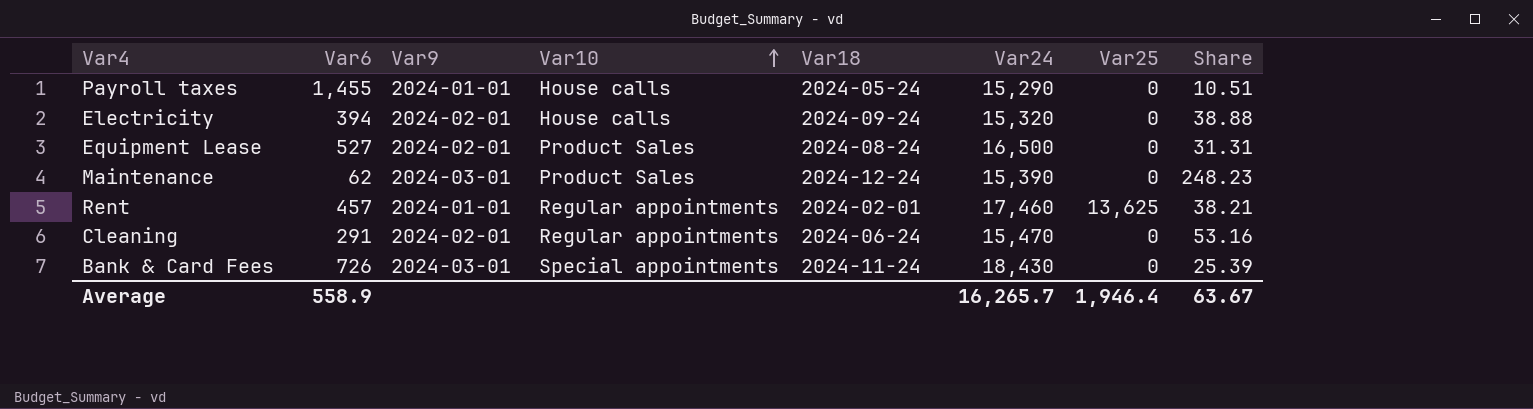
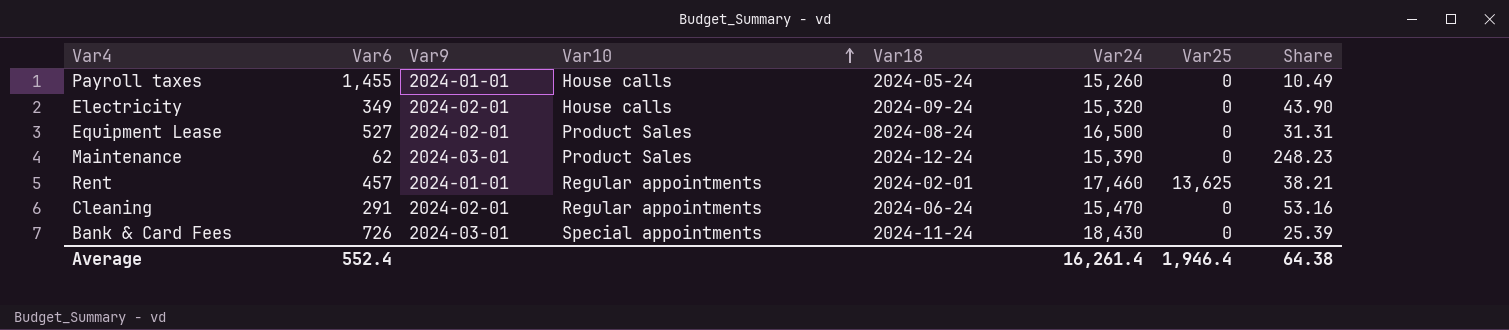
Payroll taxes | Var24: 15,290 -> 15,260
Payroll taxes | Share: 10.51 -> 10.49
Electricity | Var6: 394 -> 349
Electricity | Share: 38.88 -> 43.90
Average | Var6: 558.9 -> 552.4
Average | Var24: 16,265.7 -> 16,261.4
Average | Share: 63.67 -> 64.38

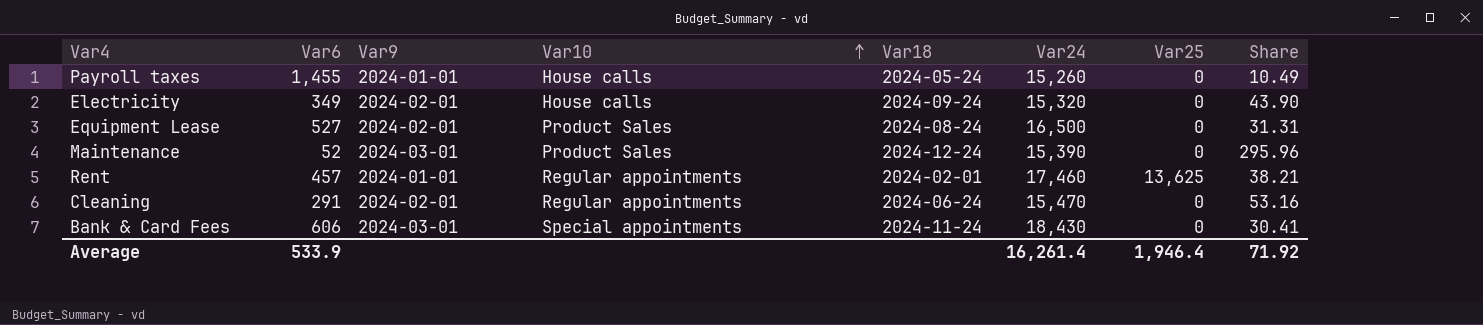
Maintenance | Var6: 62 -> 52
Maintenance | Share: 248.23 -> 295.96
Bank & Card Fees | Var6: 726 -> 606
Bank & Card Fees | Share: 25.39 -> 30.41
Average | Var6: 552.4 -> 533.9
Average | Share: 64.38 -> 71.92

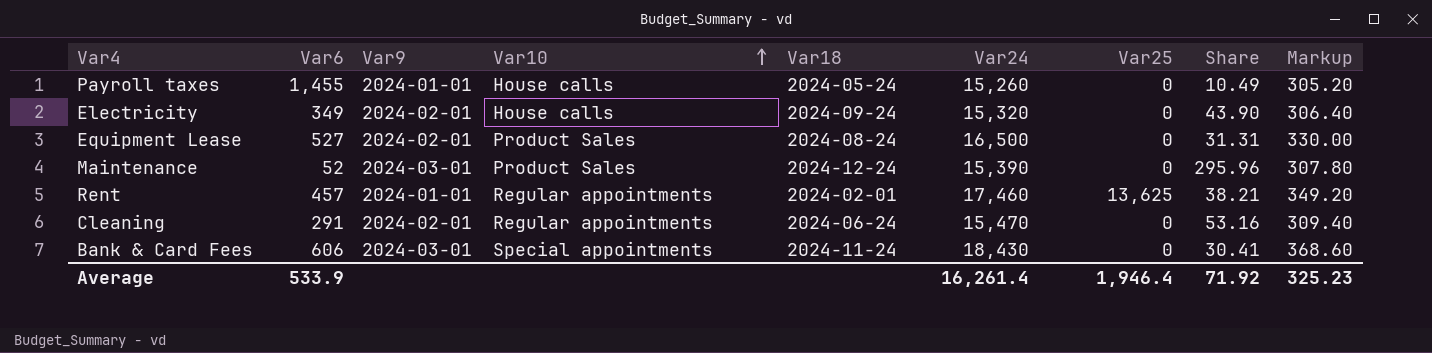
column Markup | formula: none -> [Var24] * 0.02

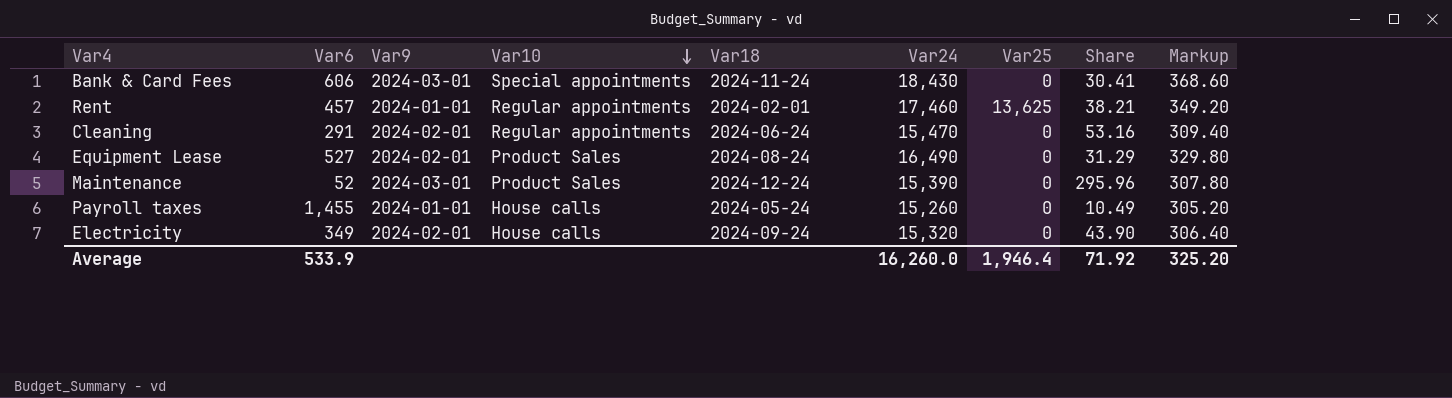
row order: Var10 ascending -> Var10 descending
Equipment Lease | Var24: 16,500 -> 16,490
Equipment Lease | Share: 31.31 -> 31.29
Equipment Lease | Markup: 330.00 -> 329.80
Average | Var24: 16,261.4 -> 16,260.0
Average | Markup: 325.23 -> 325.20

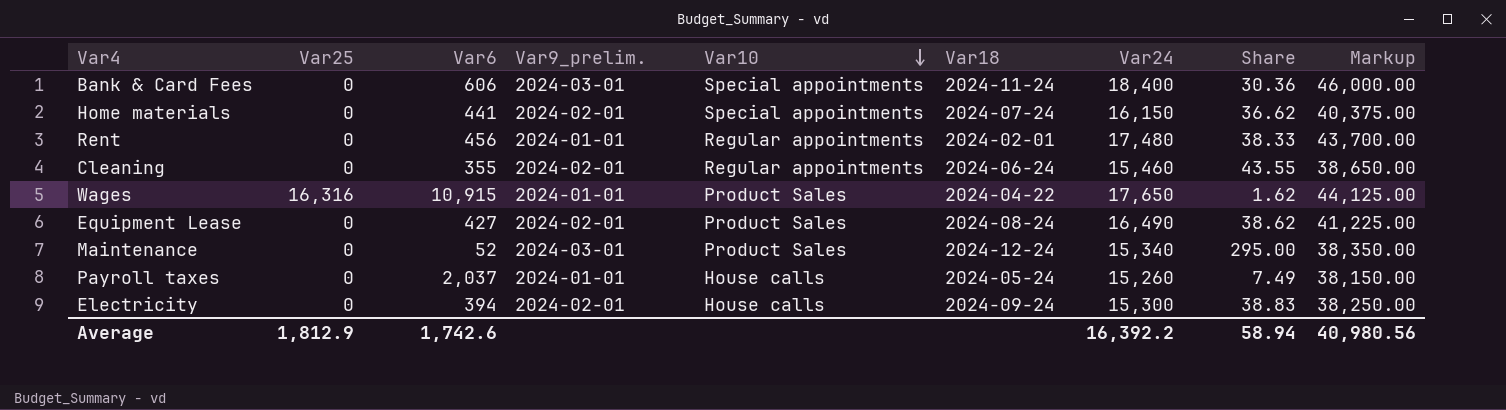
column Var25 | position: 7 -> 2
column name: Var9 -> Var9_prelim.
column Markup | formula: [Var24] * 0.02 -> [Var24] * 2.5
Bank & Card Fees | Var24: 18,430 -> 18,400
Bank & Card Fees | Share: 30.41 -> 30.36
row Home materials: none -> 0 | 441 | 2024-02-01 | Special appointments | 2024-07-24 | 16,150 | 36.62 | 40,375.00
Rent | Var25: 13,625 -> 0
Rent | Var6: 457 -> 456
Rent | Var24: 17,460 -> 17,480
Rent | Share: 38.21 -> 38.33
Cleaning | Var6: 291 -> 355
Cleaning | Var24: 15,470 -> 15,460
Cleaning | Share: 53.16 -> 43.55
row Wages: none -> 16,316 | 10,915 | 2024-01-01 | Product Sales | 2024-04-22 | 17,650 | 1.62 | 44,125.00
Equipment Lease | Var6: 527 -> 427
Equipment Lease | Share: 31.29 -> 38.62
Maintenance | Var24: 15,390 -> 15,340
Maintenance | Share: 295.96 -> 295.00
Payroll taxes | Var6: 1,455 -> 2,037
Payroll taxes | Share: 10.49 -> 7.49
Electricity | Var6: 349 -> 394
Electricity | Var24: 15,320 -> 15,300
Electricity | Share: 43.90 -> 38.83
Average | Var25: 1,946.4 -> 1,812.9
Average | Var6: 533.9 -> 1,742.6
Average | Var24: 16,260.0 -> 16,392.2
Average | Share: 71.92 -> 58.94
Average | Markup: 325.20 -> 40,980.56

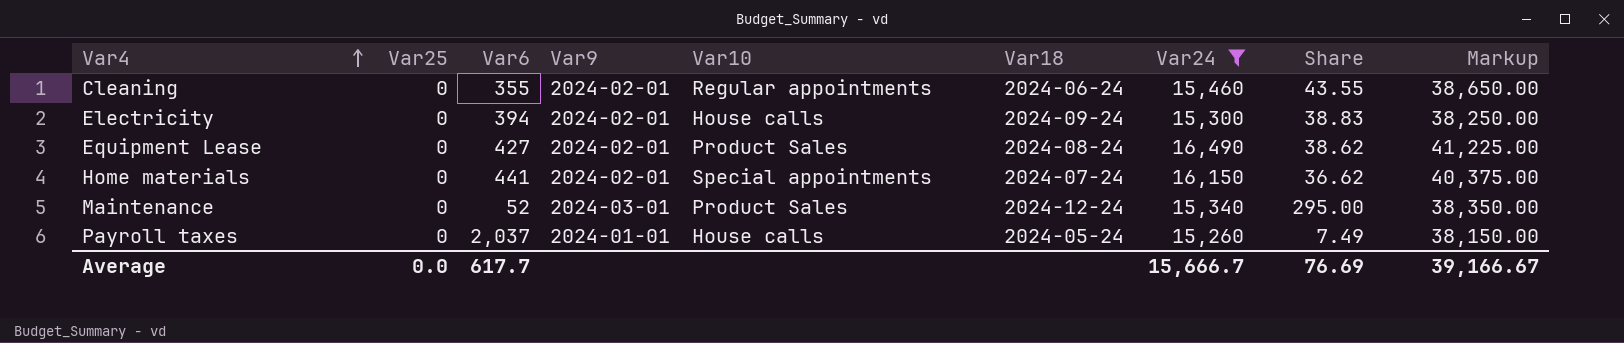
filter: none -> Var24 <= 16,490
row order: Var10 descending -> Var4 ascending
column name: Var9_prelim. -> Var9
Average | Var25: 1,812.9 -> 0.0
Average | Var6: 1,742.6 -> 617.7
Average | Var24: 16,392.2 -> 15,666.7
Average | Share: 58.94 -> 76.69
Average | Markup: 40,980.56 -> 39,166.67

